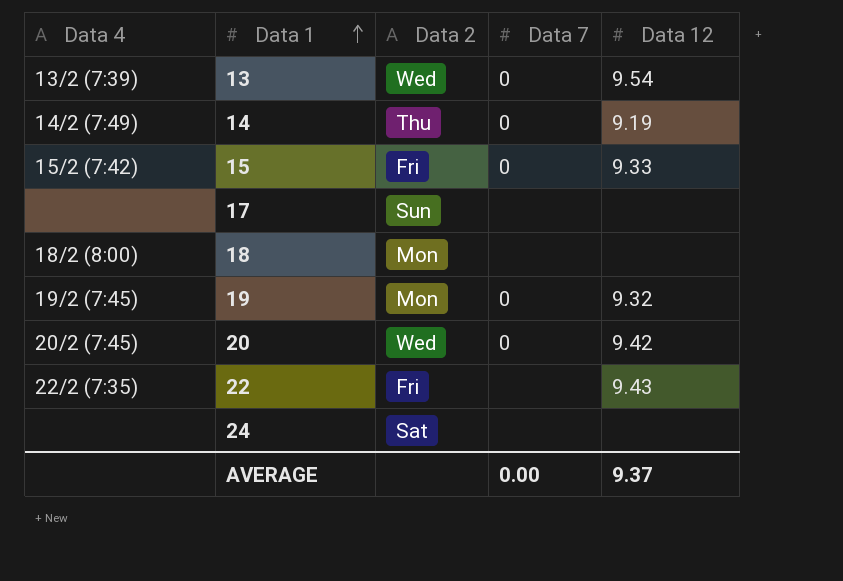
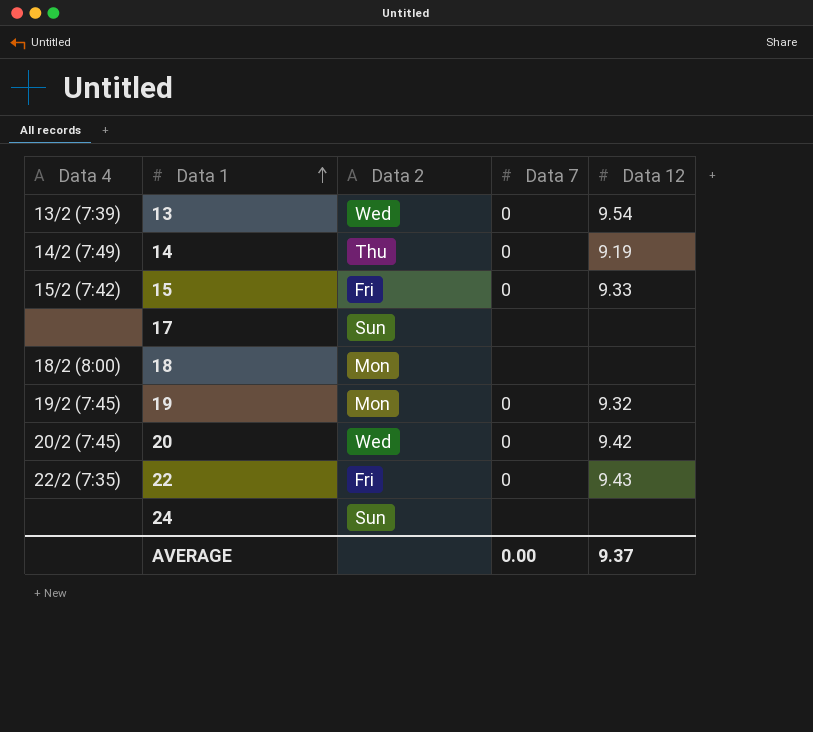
22 | Data 7: none -> 0
24 | Data 2: Sat -> Sun

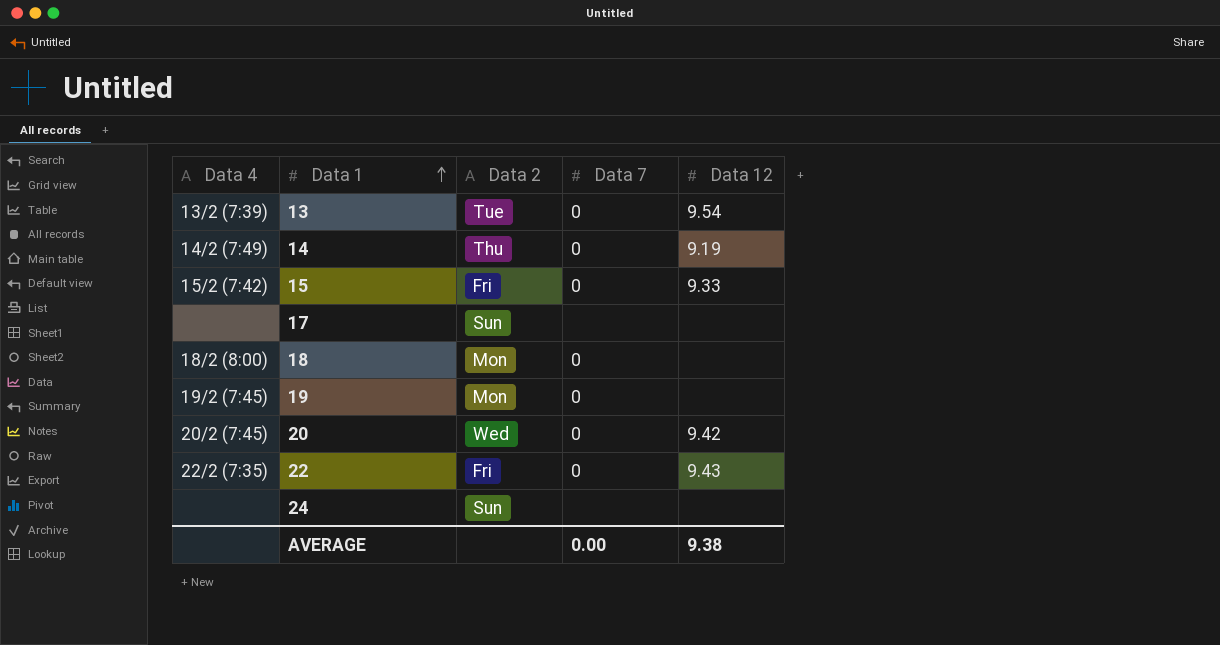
13 | Data 2: Wed -> Tue
18 | Data 7: none -> 0
19 | Data 12: 9.32 -> none
AVERAGE | Data 12: 9.37 -> 9.38

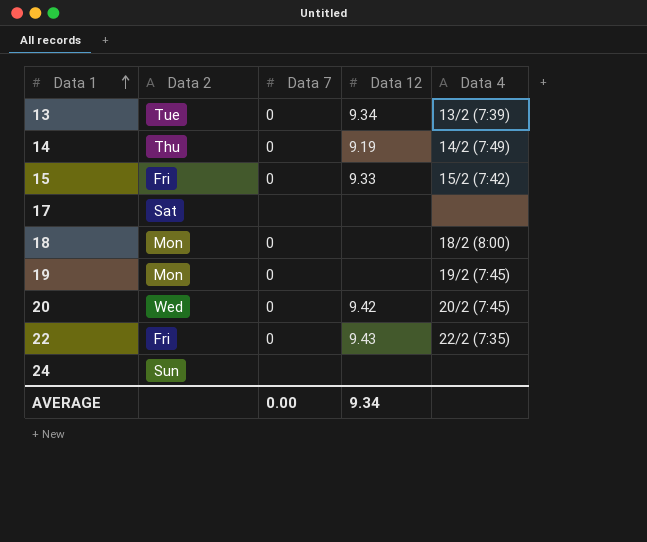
column Data 4 | position: 1 -> 5
13 | Data 12: 9.54 -> 9.34
17 | Data 2: Sun -> Sat
AVERAGE | Data 12: 9.38 -> 9.34

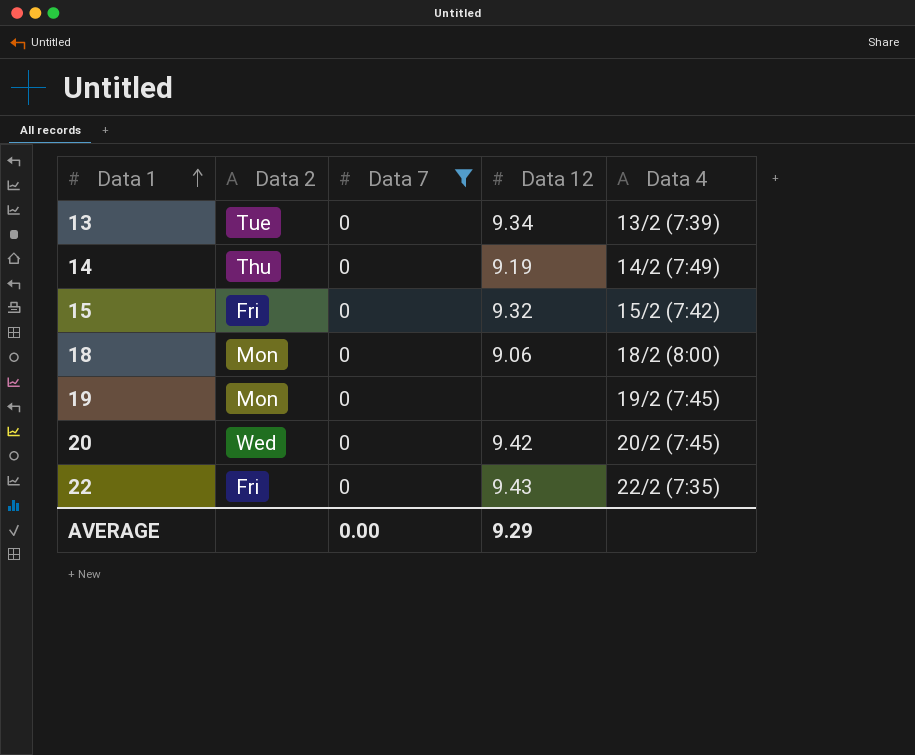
filter: none -> Data 7 = 0
15 | Data 12: 9.33 -> 9.32
18 | Data 12: none -> 9.06
AVERAGE | Data 12: 9.34 -> 9.29

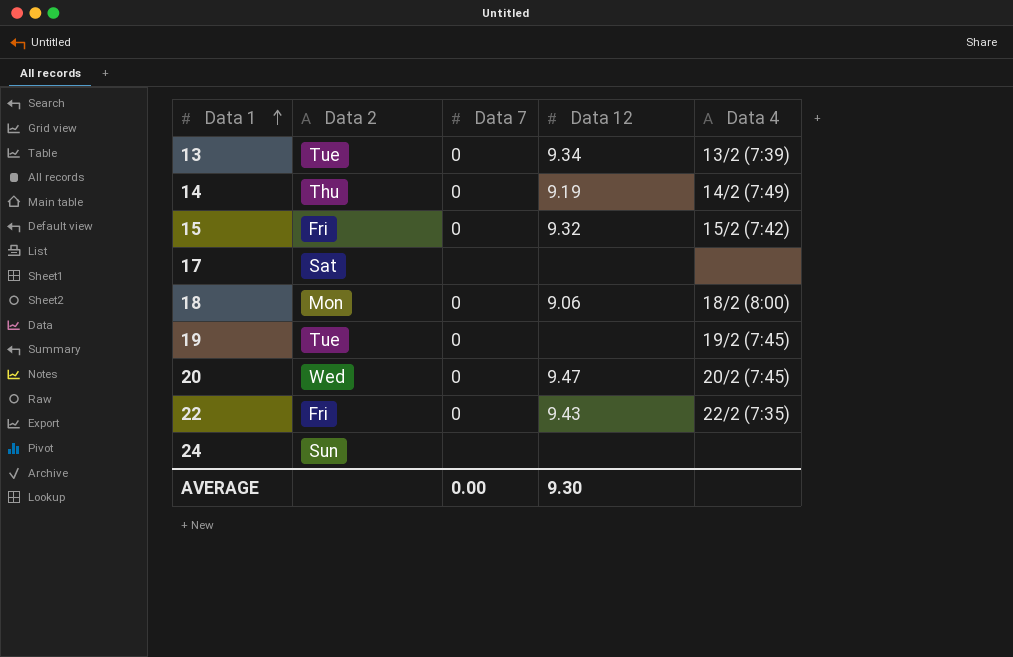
filter: Data 7 = 0 -> none
19 | Data 2: Mon -> Tue
20 | Data 12: 9.42 -> 9.47
AVERAGE | Data 12: 9.29 -> 9.30

